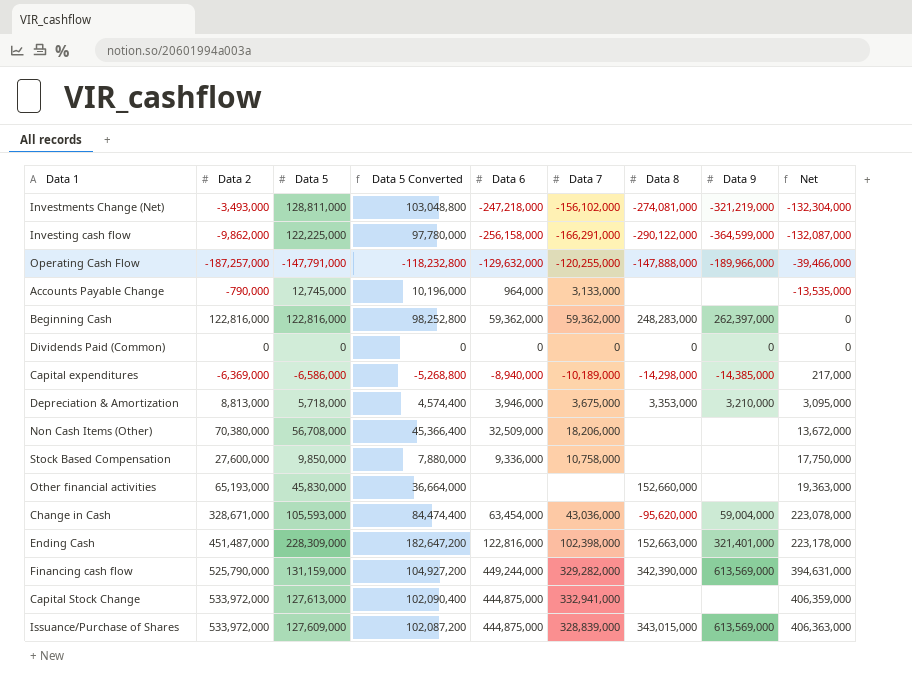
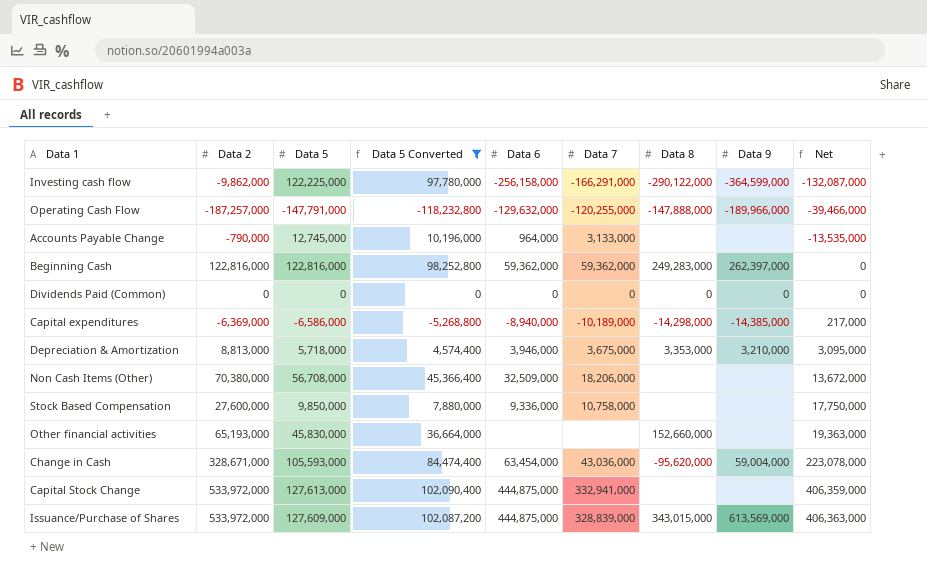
filter: none -> Data 5 Converted <= 102,090,400
Beginning Cash | Data 8: 248,283,000 -> 249,283,000

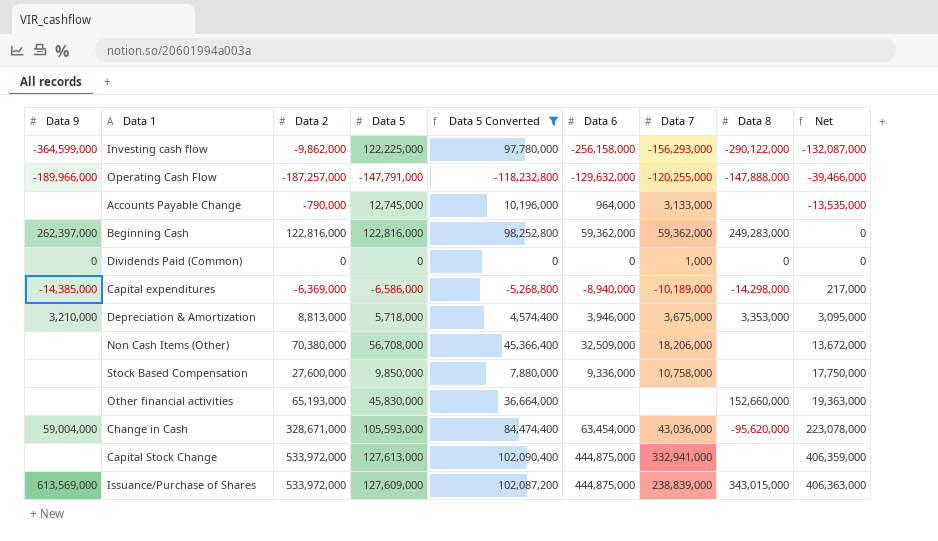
column Data 9 | position: 8 -> 1
Investing cash flow | Data 7: -166,291,000 -> -156,293,000
Dividends Paid (Common) | Data 7: 0 -> 1,000
Issuance/Purchase of Shares | Data 7: 328,839,000 -> 238,839,000

